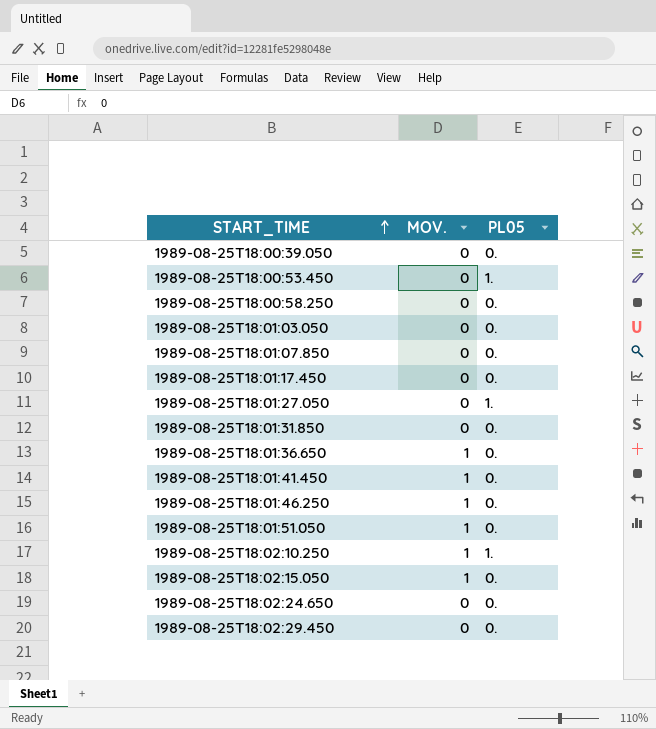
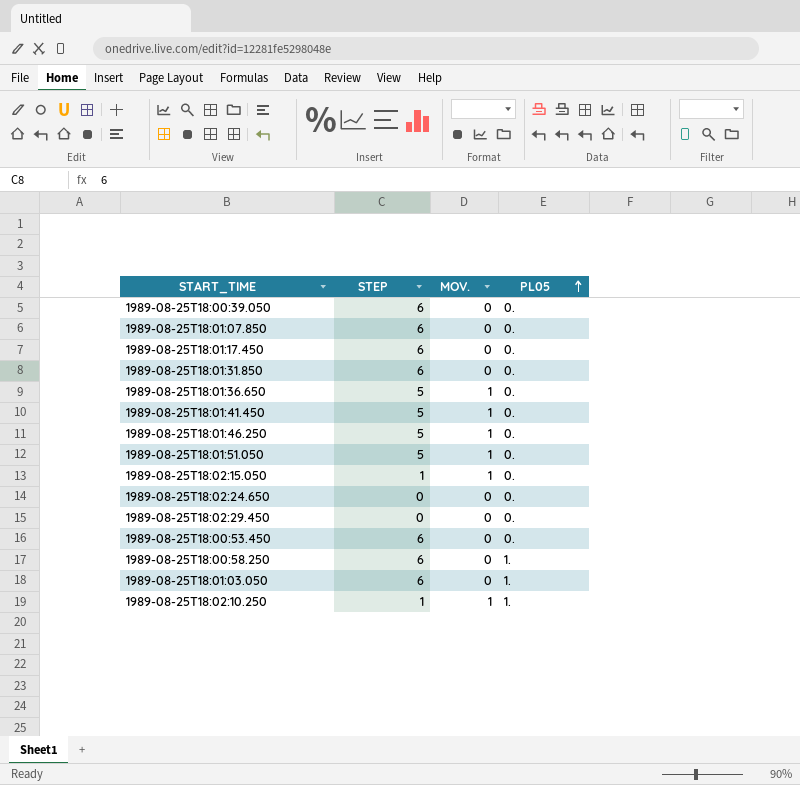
row order: START_TIME ascending -> PL05 ascending
column STEP | position: none -> 2
row 1989-08-25T18:01:27.050: 0 | 1. -> none
1989-08-25T18:00:53.450 | PL05: 1. -> 0.
1989-08-25T18:00:58.250 | PL05: 0. -> 1.
1989-08-25T18:01:03.050 | PL05: 0. -> 1.

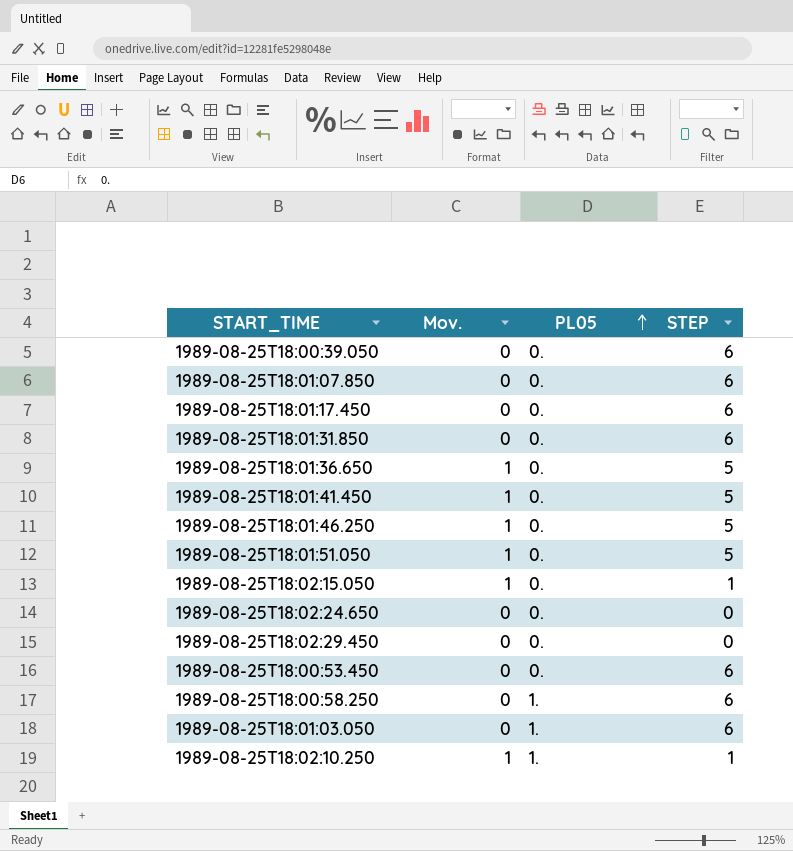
column name: MOV. -> Mov.
column STEP | position: 2 -> 4

